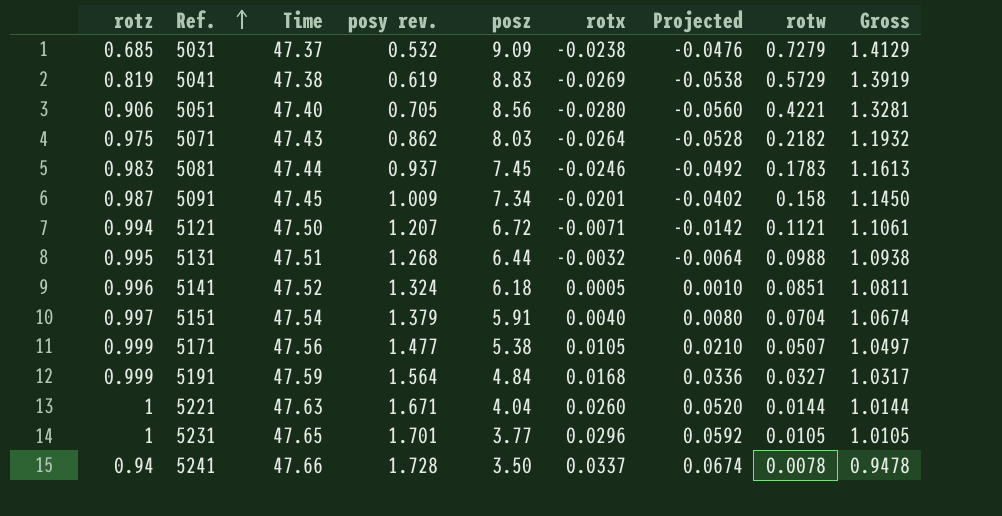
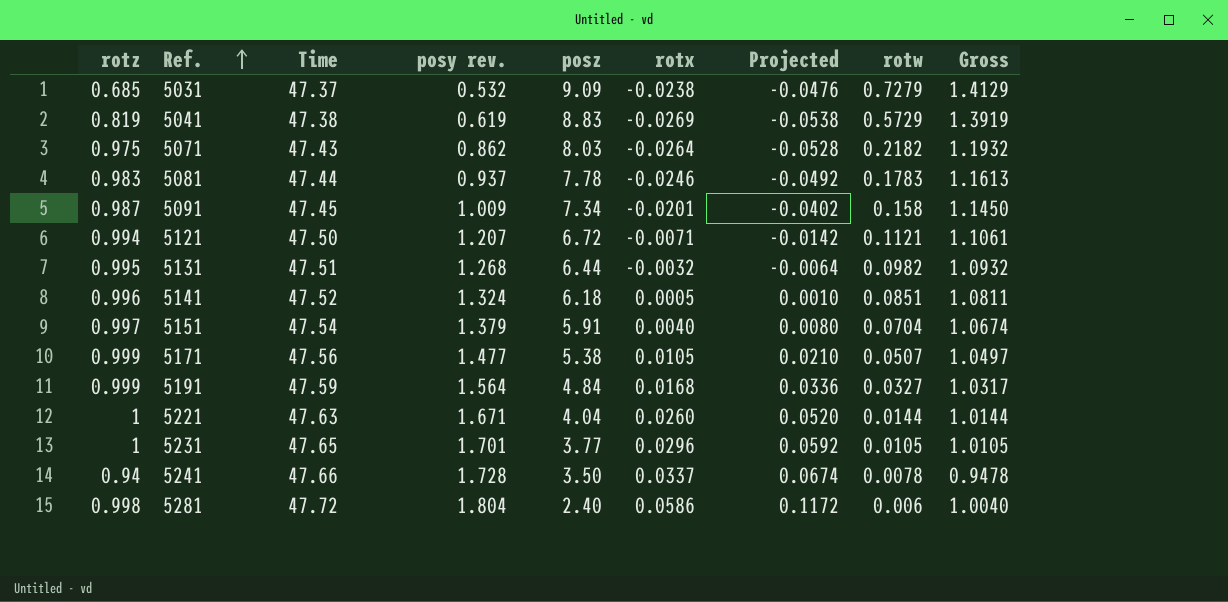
row 5051: 0.906 | 47.40 | 0.705 | 8.56 | -0.0280 | -0.0560 | 0.4221 | 1.3281 -> none
5081 | posz: 7.45 -> 7.78
5131 | rotw: 0.0988 -> 0.0982
5131 | Gross: 1.0938 -> 1.0932
row 5281: none -> 0.998 | 47.72 | 1.804 | 2.40 | 0.0586 | 0.1172 | 0.006 | 1.0040

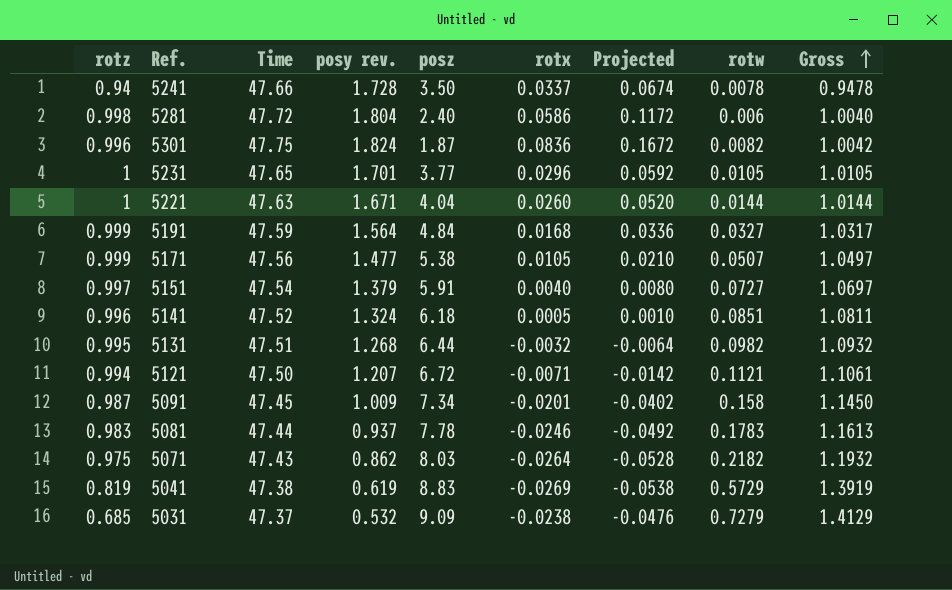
row order: Ref. ascending -> Gross ascending
row 5301: none -> 0.996 | 47.75 | 1.824 | 1.87 | 0.0836 | 0.1672 | 0.0082 | 1.0042
5151 | rotw: 0.0704 -> 0.0727
5151 | Gross: 1.0674 -> 1.0697

